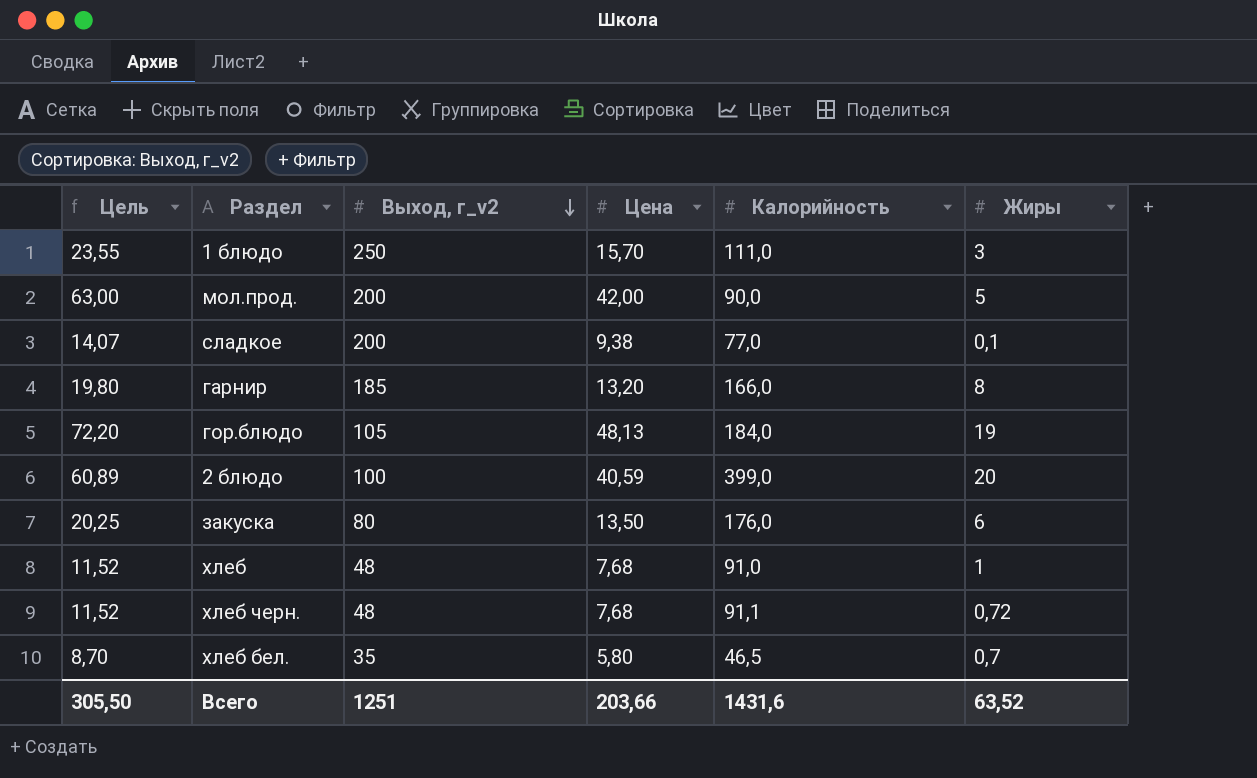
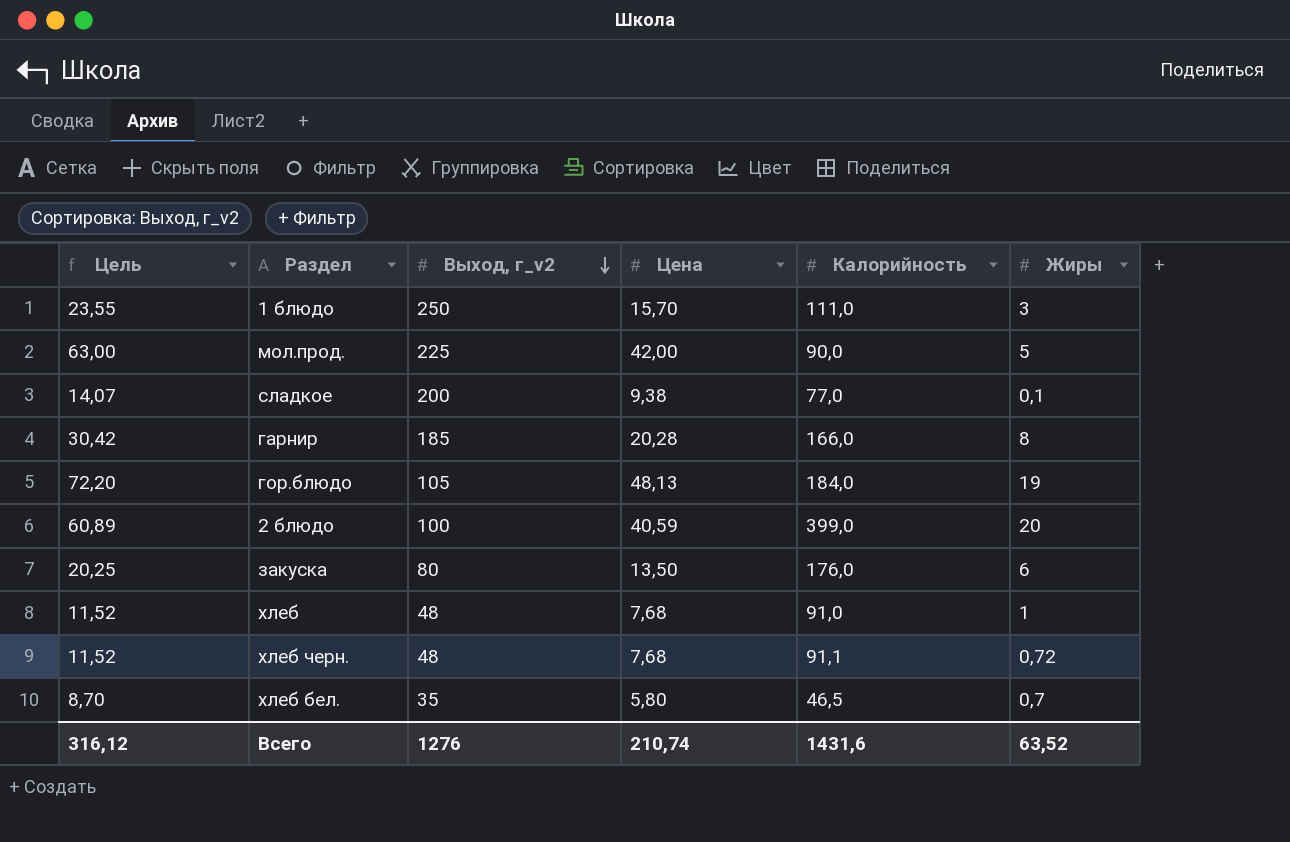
мол.прод. | Выход, г_v2: 200 -> 225
гарнир | Цель: 19,80 -> 30,42
гарнир | Цена: 13,20 -> 20,28
Всего | Цель: 305,50 -> 316,12
Всего | Выход, г_v2: 1251 -> 1276
Всего | Цена: 203,66 -> 210,74

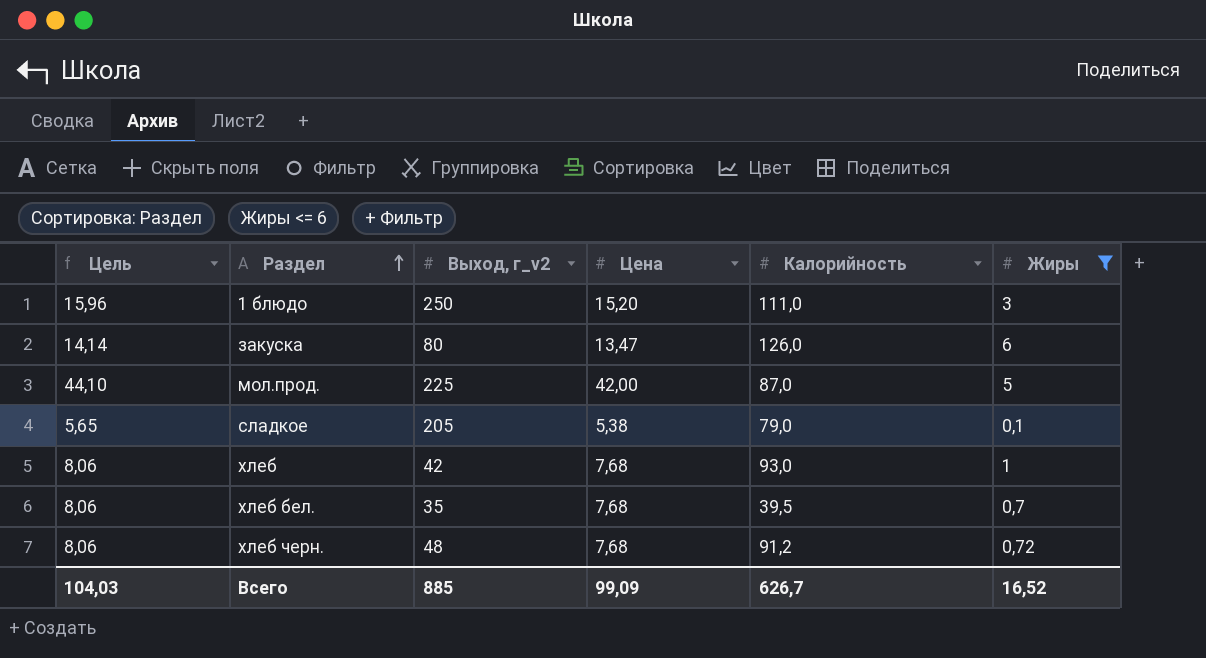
filter: none -> Жиры <= 6
row order: Выход, г_v2 descending -> Раздел ascending
column Цель | formula: [Цена] * 1,5 -> [Цена] * 1,05
1 блюдо | Цена: 15,70 -> 15,20
закуска | Цена: 13,50 -> 13,47
закуска | Калорийность: 176,0 -> 126,0
мол.прод. | Калорийность: 90,0 -> 87,0
сладкое | Выход, г_v2: 200 -> 205
сладкое | Цена: 9,38 -> 5,38
сладкое | Калорийность: 77,0 -> 79,0
хлеб | Выход, г_v2: 48 -> 42
хлеб | Калорийность: 91,0 -> 93,0
хлеб бел. | Цена: 5,80 -> 7,68
хлеб бел. | Калорийность: 46,5 -> 39,5
хлеб черн. | Калорийность: 91,1 -> 91,2
Всего | Цель: 316,12 -> 104,03
Всего | Выход, г_v2: 1276 -> 885
Всего | Цена: 210,74 -> 99,09
Всего | Калорийность: 1431,6 -> 626,7
Всего | Жиры: 63,52 -> 16,52

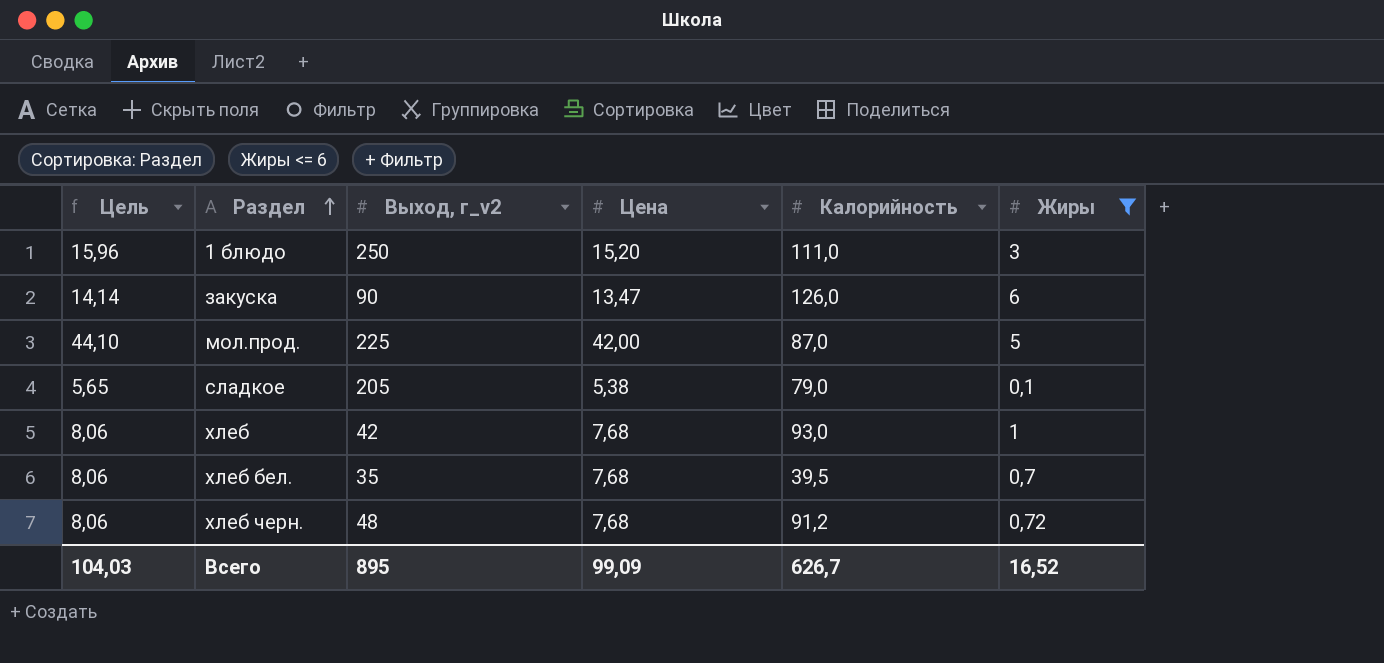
закуска | Выход, г_v2: 80 -> 90
Всего | Выход, г_v2: 885 -> 895

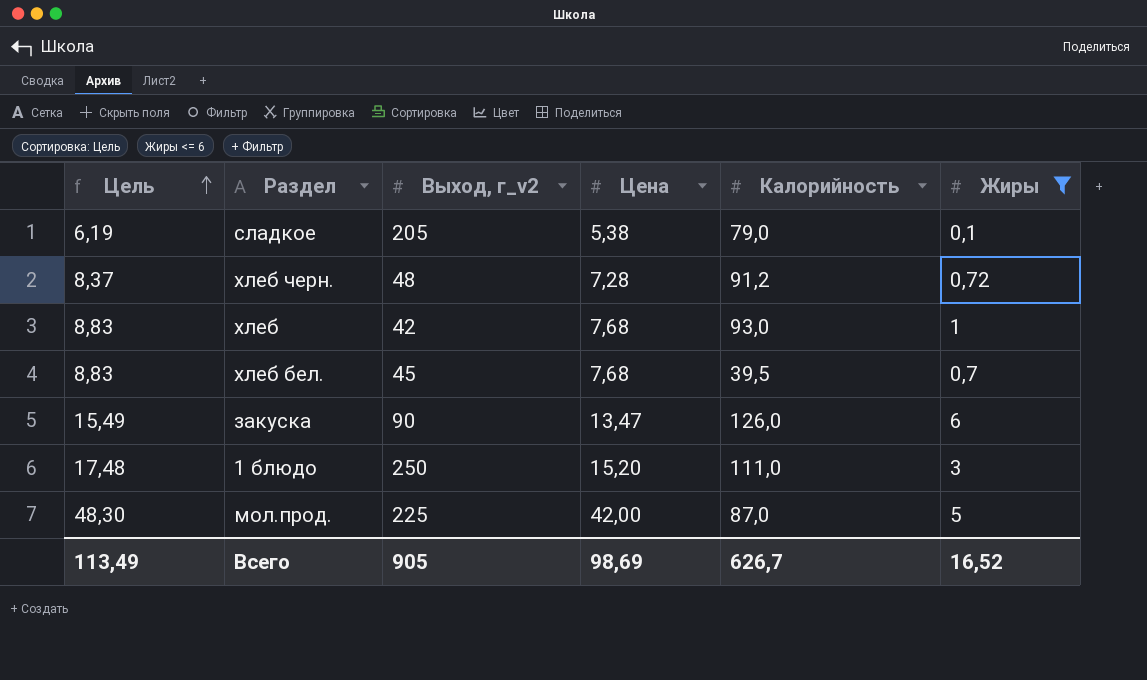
row order: Раздел ascending -> Цель ascending
column Цель | formula: [Цена] * 1,05 -> [Цена] * 1,15
хлеб черн. | Цена: 7,68 -> 7,28
хлеб бел. | Выход, г_v2: 35 -> 45
Всего | Цель: 104,03 -> 113,49
Всего | Выход, г_v2: 895 -> 905
Всего | Цена: 99,09 -> 98,69

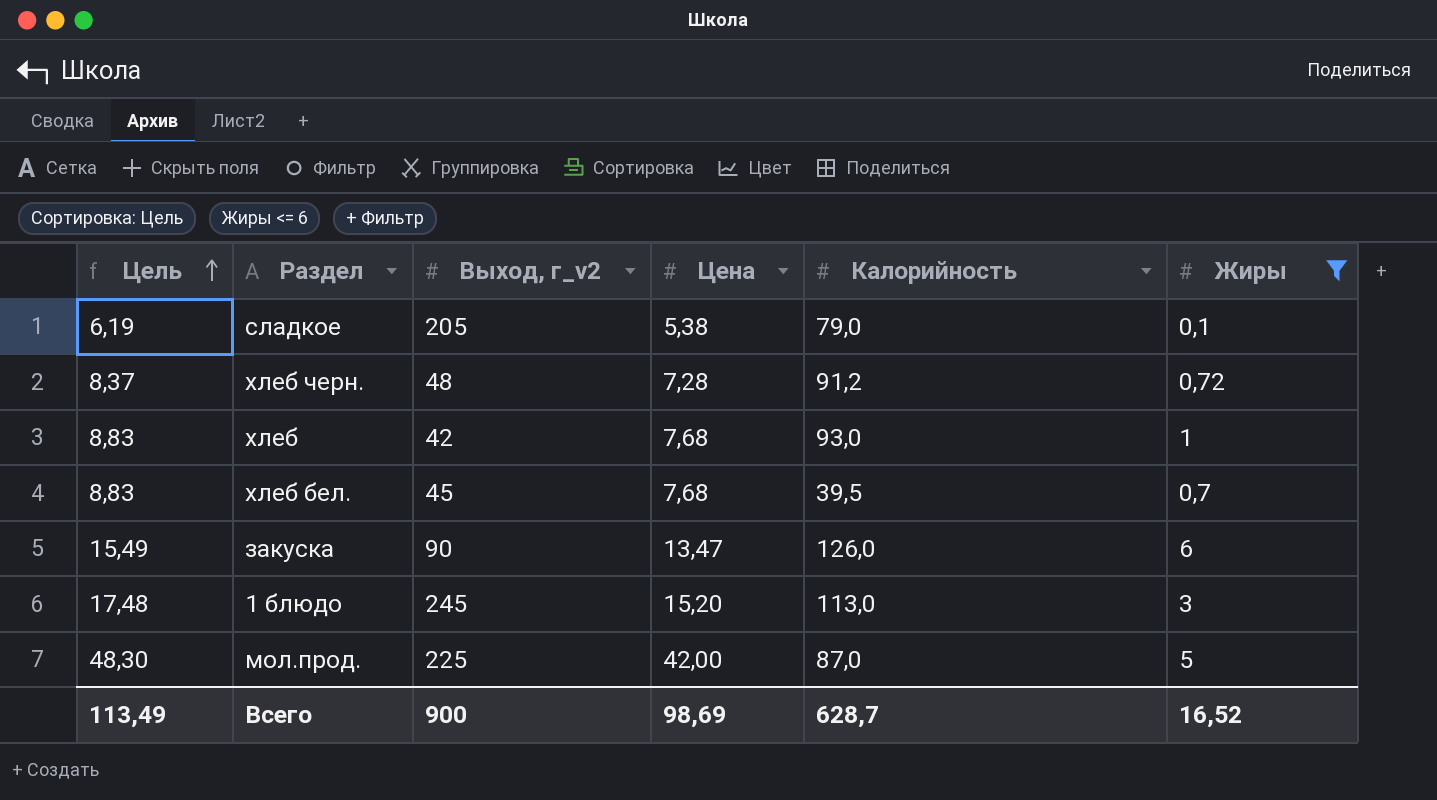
1 блюдо | Выход, г_v2: 250 -> 245
1 блюдо | Калорийность: 111,0 -> 113,0
Всего | Выход, г_v2: 905 -> 900
Всего | Калорийность: 626,7 -> 628,7

